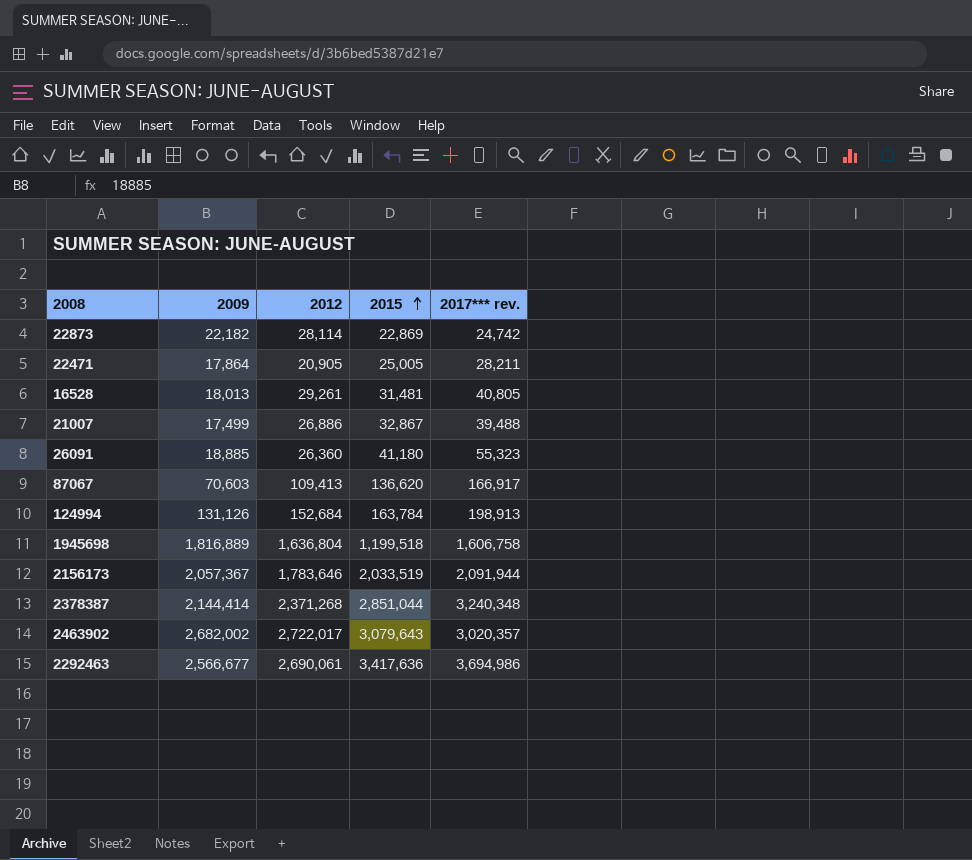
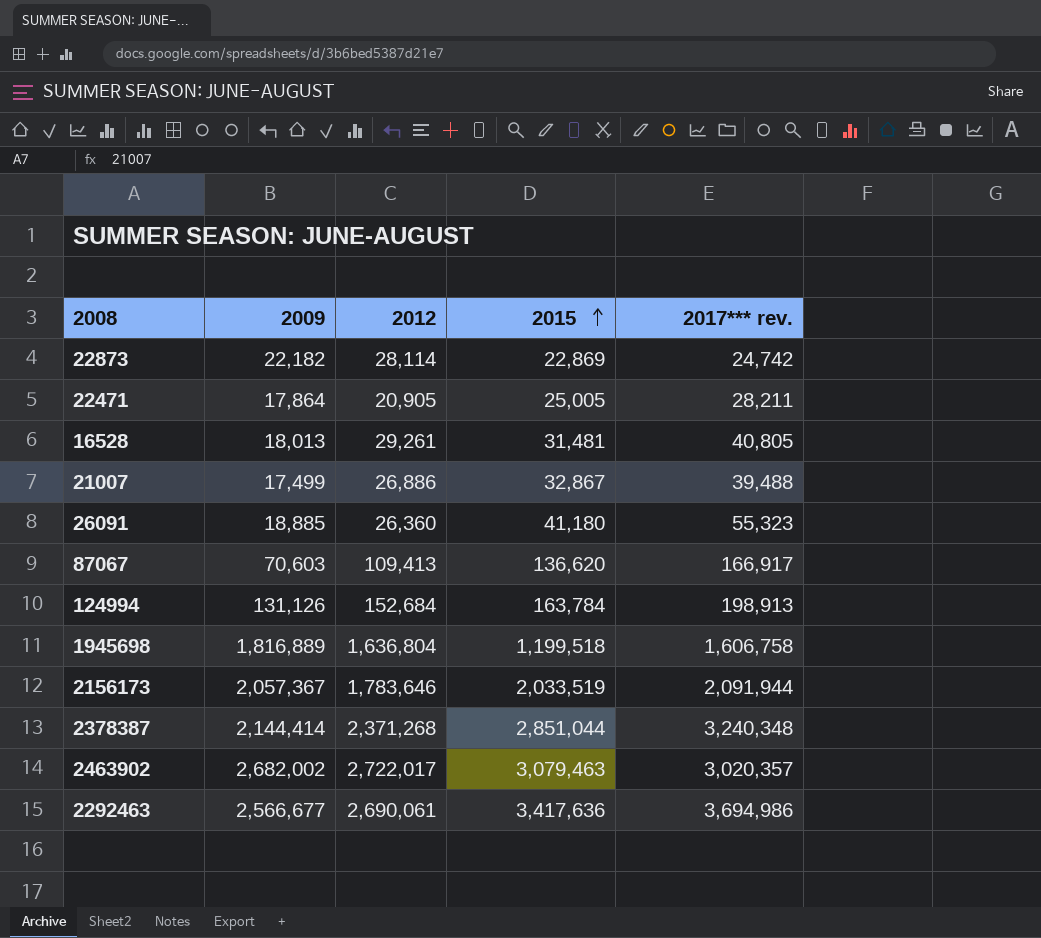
2463902 | 2015: 3,079,643 -> 3,079,463

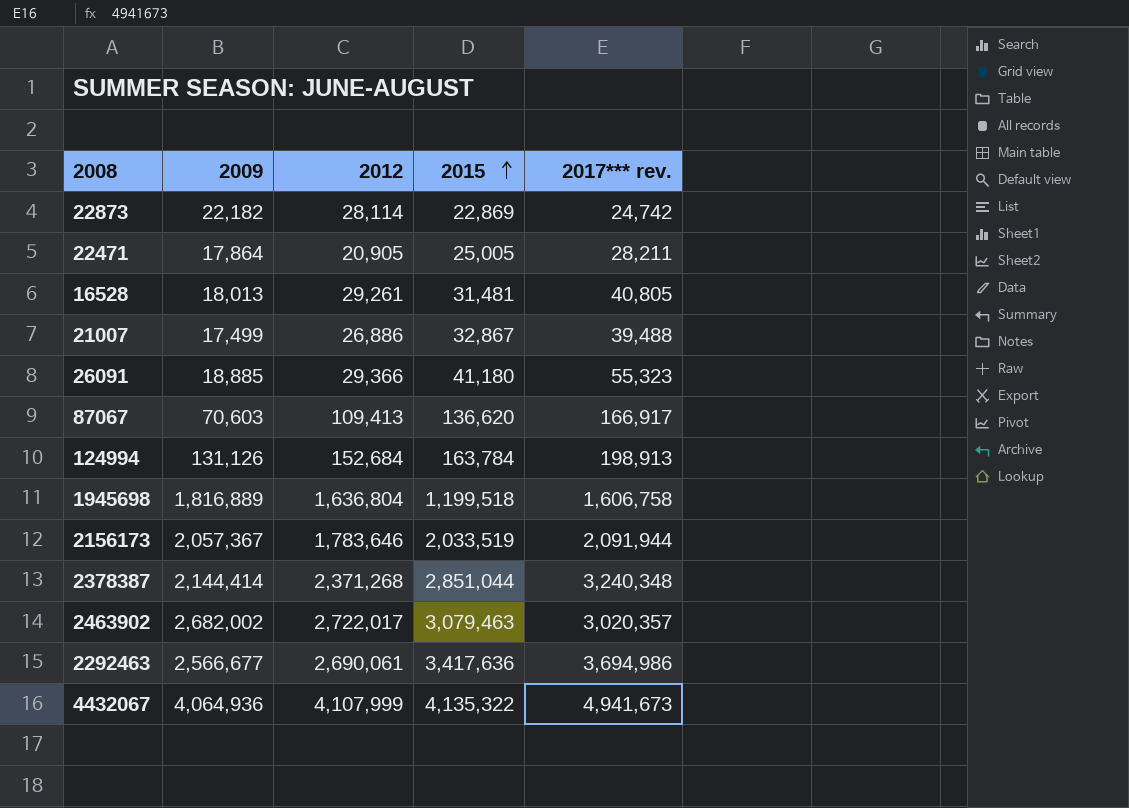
26091 | 2012: 26,360 -> 29,366
row 4432067: none -> 4,064,936 | 4,107,999 | 4,135,322 | 4,941,673

